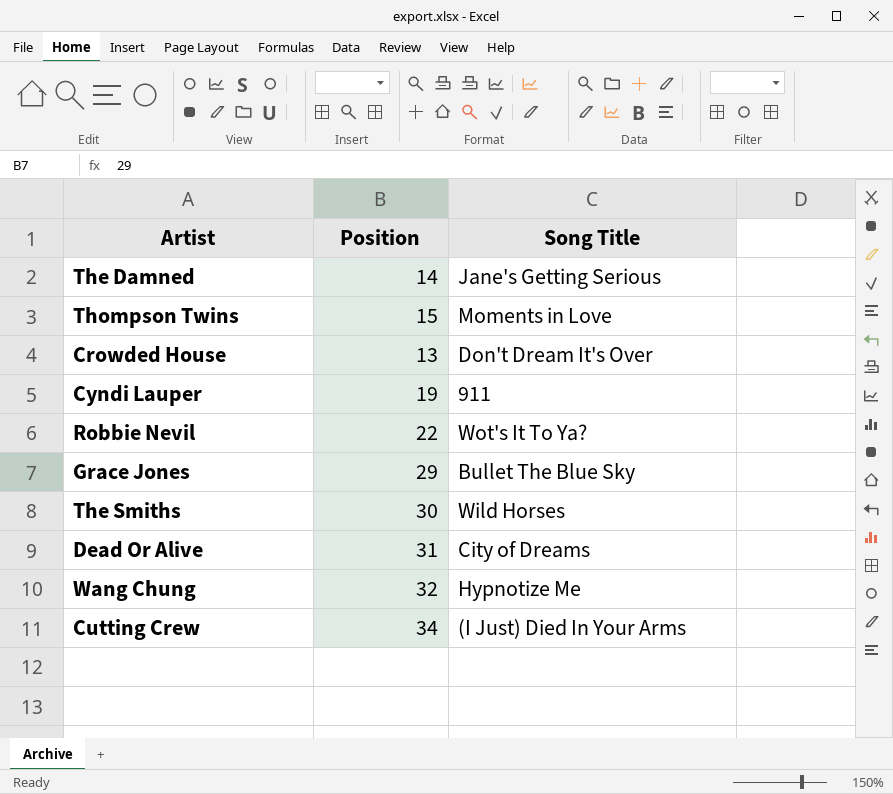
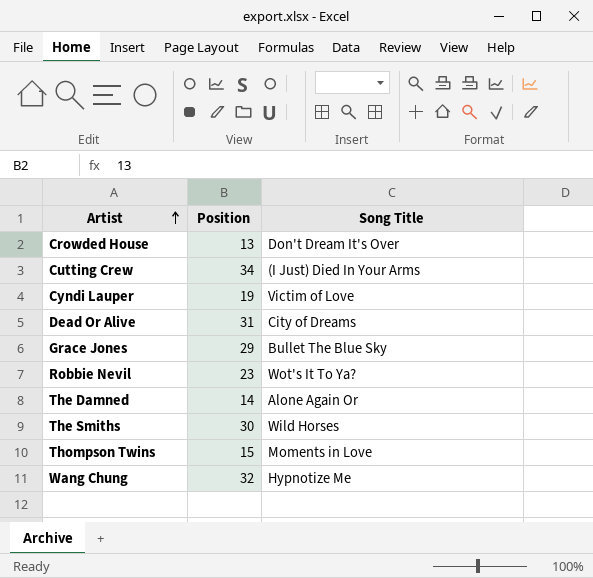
row order: none -> Artist ascending
Cyndi Lauper | Song Title: 911 -> Victim of Love
Robbie Nevil | Position: 22 -> 23
The Damned | Song Title: Jane's Getting Serious -> Alone Again Or

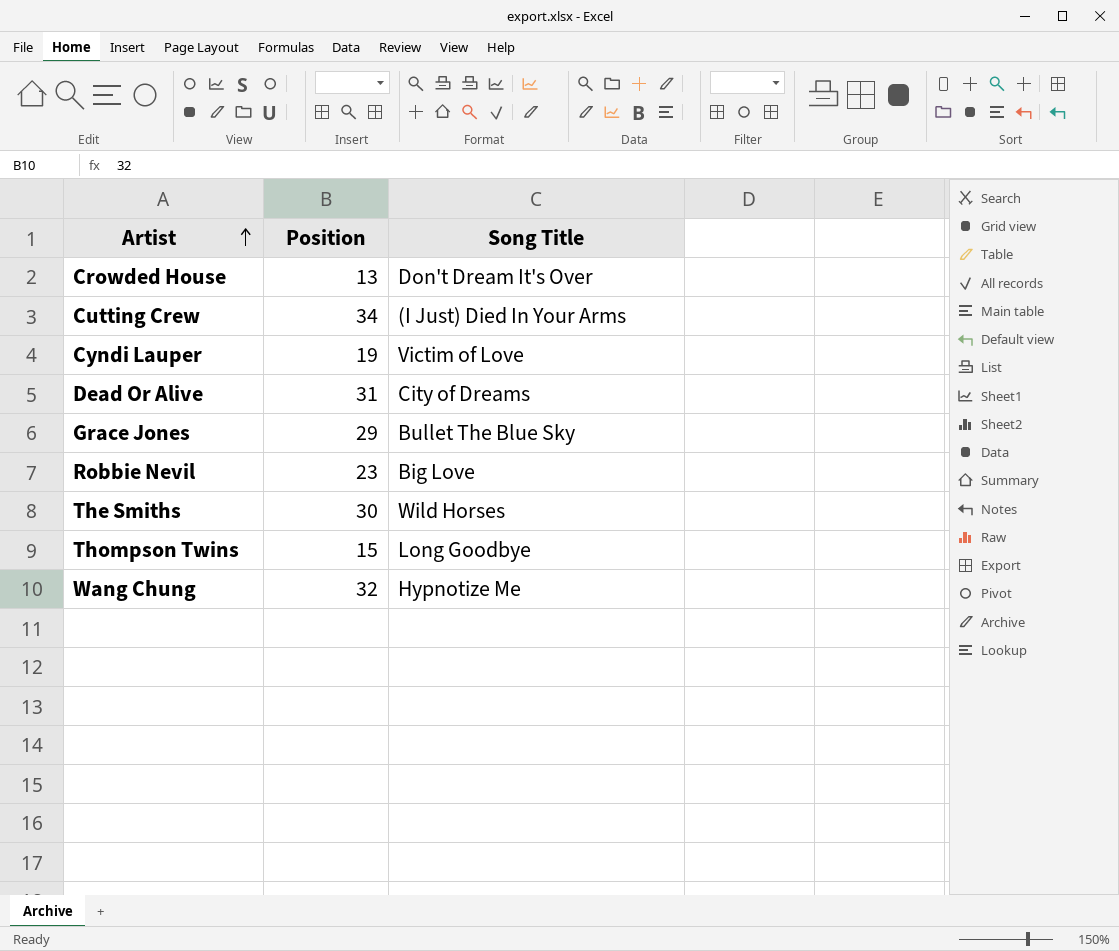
row The Damned: 14 | Alone Again Or -> none
Robbie Nevil | Song Title: Wot's It To Ya? -> Big Love
Thompson Twins | Song Title: Moments in Love -> Long Goodbye

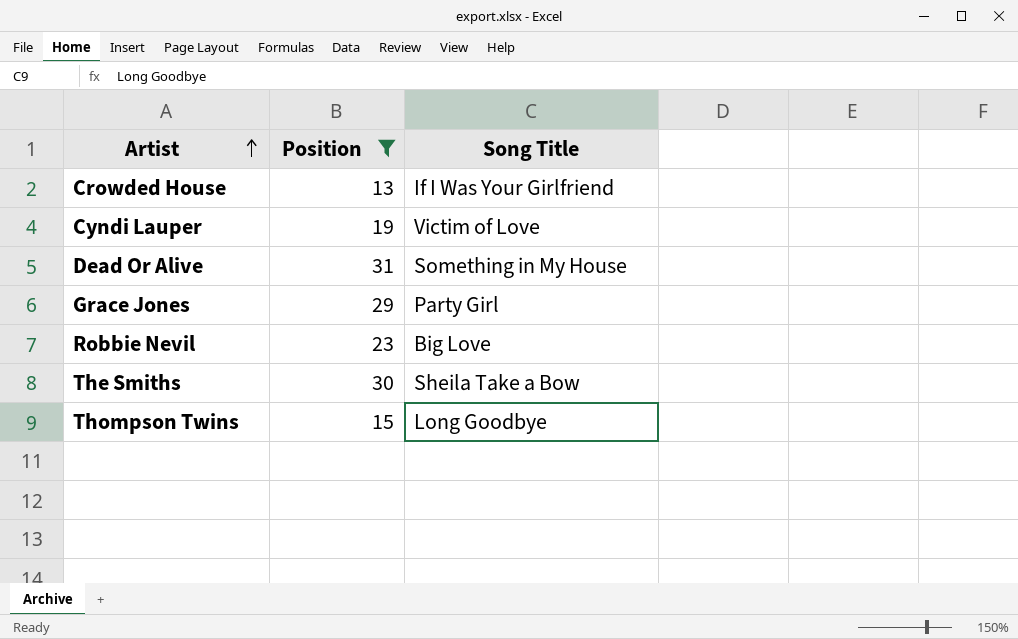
filter: none -> Position <= 31
Crowded House | Song Title: Don't Dream It's Over -> If I Was Your Girlfriend
Dead Or Alive | Song Title: City of Dreams -> Something in My House
Grace Jones | Song Title: Bullet The Blue Sky -> Party Girl
The Smiths | Song Title: Wild Horses -> Sheila Take a Bow

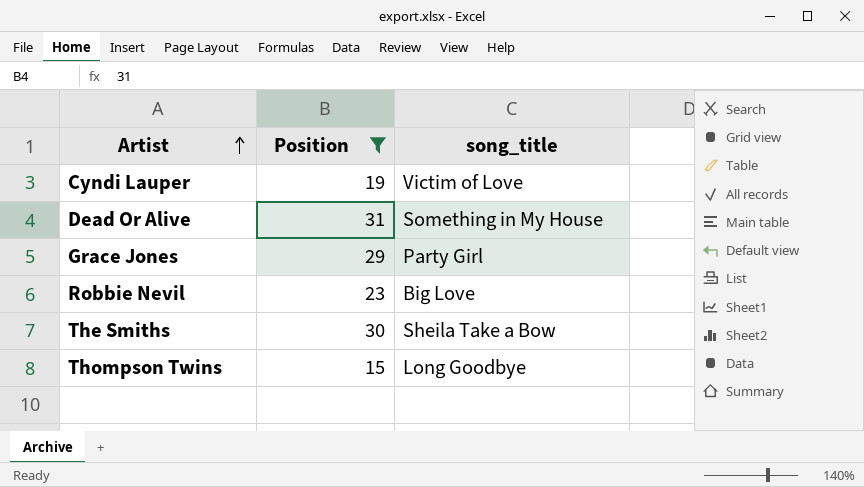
column name: Song Title -> song_title
row Crowded House: 13 | If I Was Your Girlfriend -> none

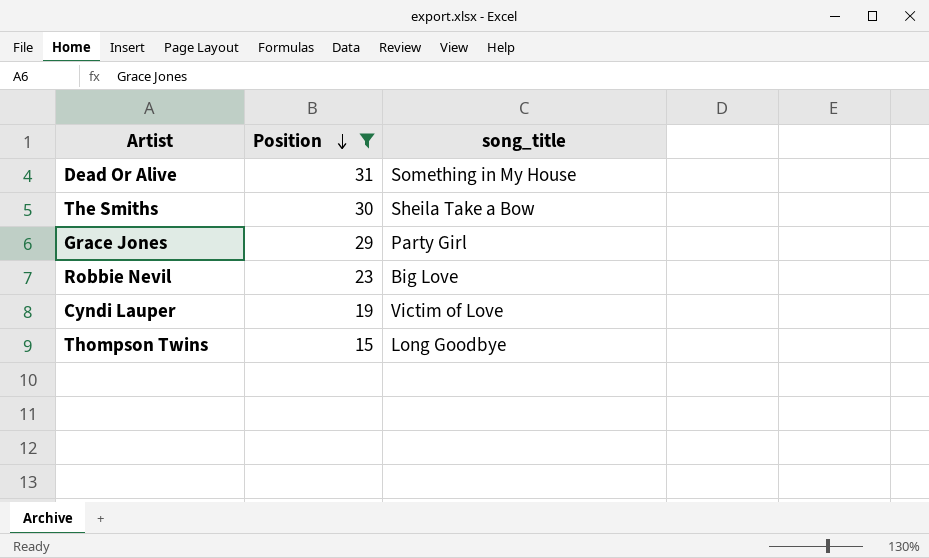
row order: Artist ascending -> Position descending

